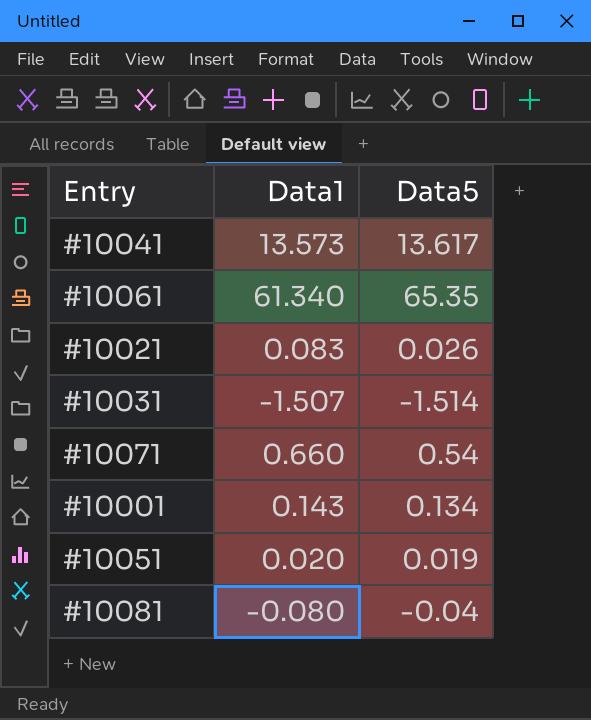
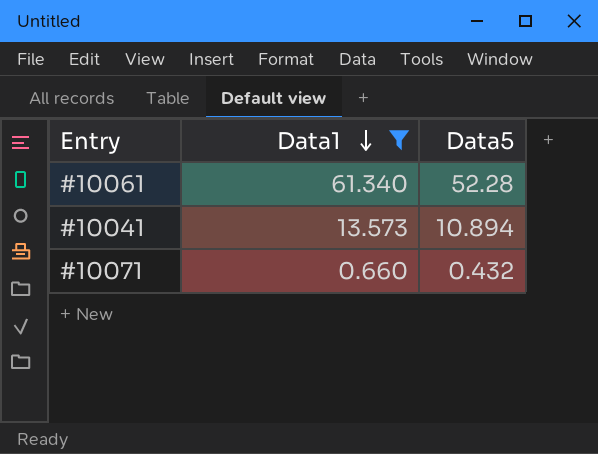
filter: none -> Data1 >= 0.660
row order: none -> Data1 descending
#10061 | Data5: 65.35 -> 52.28
#10041 | Data5: 13.617 -> 10.894
#10071 | Data5: 0.54 -> 0.432

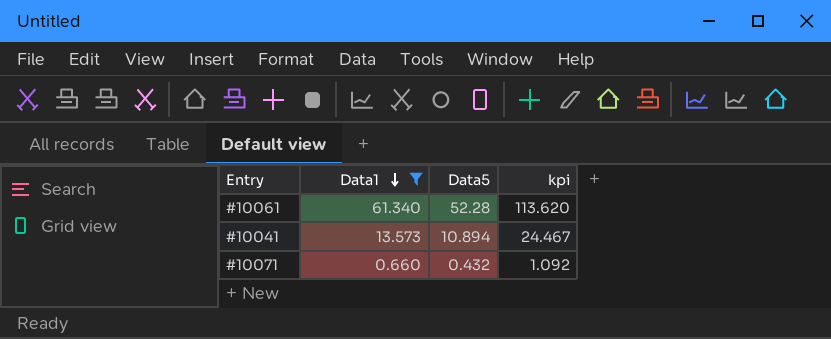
column kpi | formula: none -> [Data1] + [Data5]

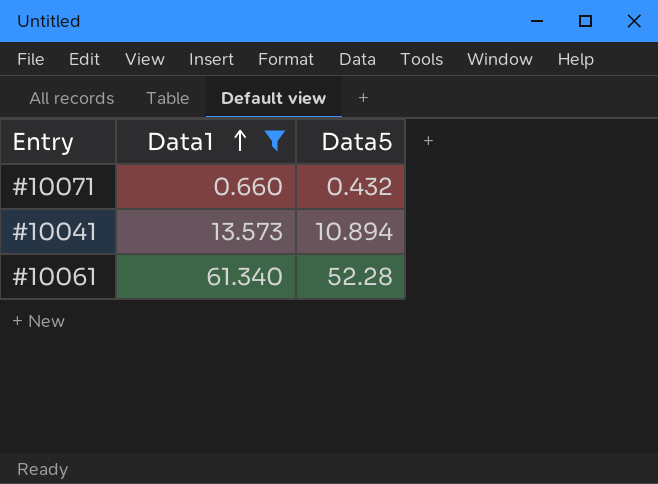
row order: Data1 descending -> Data1 ascending
column kpi | formula: [Data1] + [Data5] -> none

